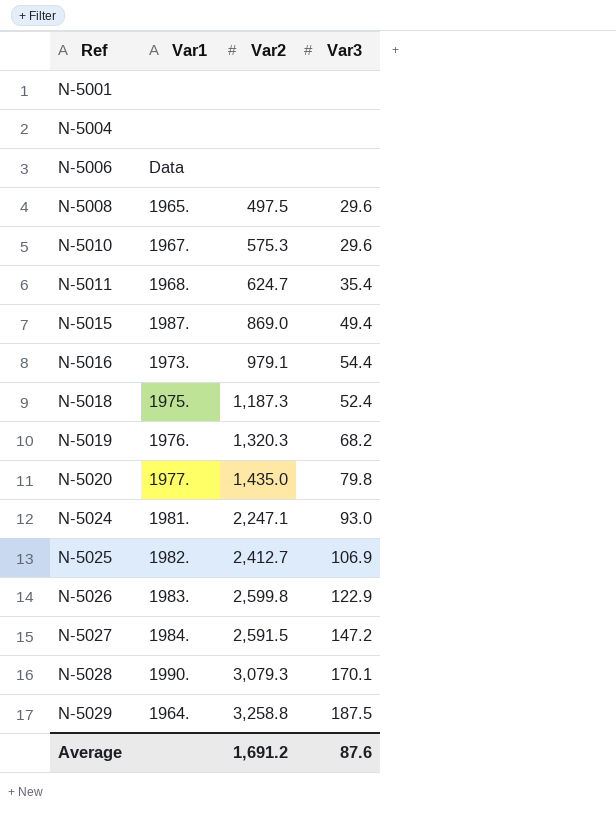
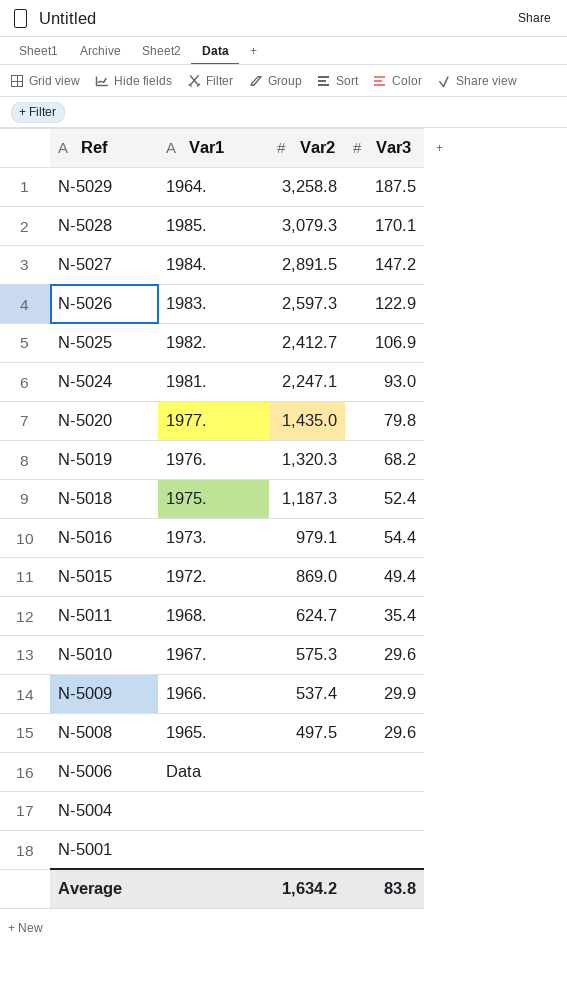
row order: Ref ascending -> Ref descending
N-5028 | Var1: 1990. -> 1985.
N-5027 | Var2: 2,591.5 -> 2,891.5
N-5026 | Var2: 2,599.8 -> 2,597.3
N-5015 | Var1: 1987. -> 1972.
row N-5009: none -> 1966. | 537.4 | 29.9
Average | Var2: 1,691.2 -> 1,634.2
Average | Var3: 87.6 -> 83.8

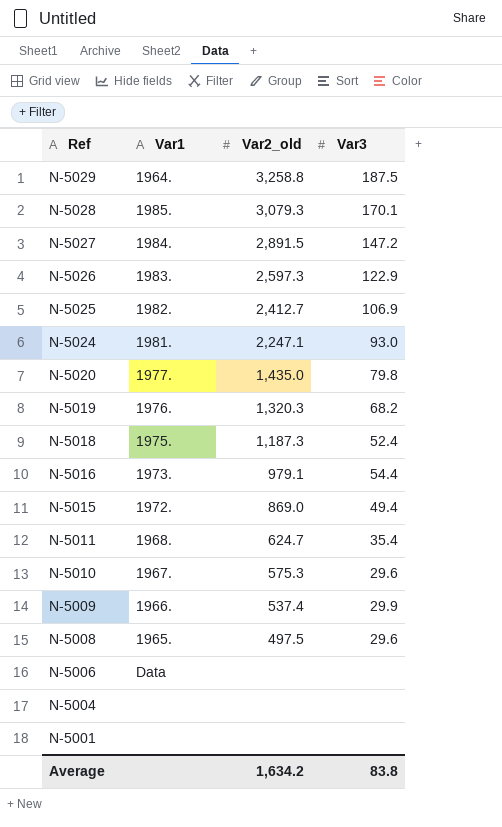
column name: Var2 -> Var2_old

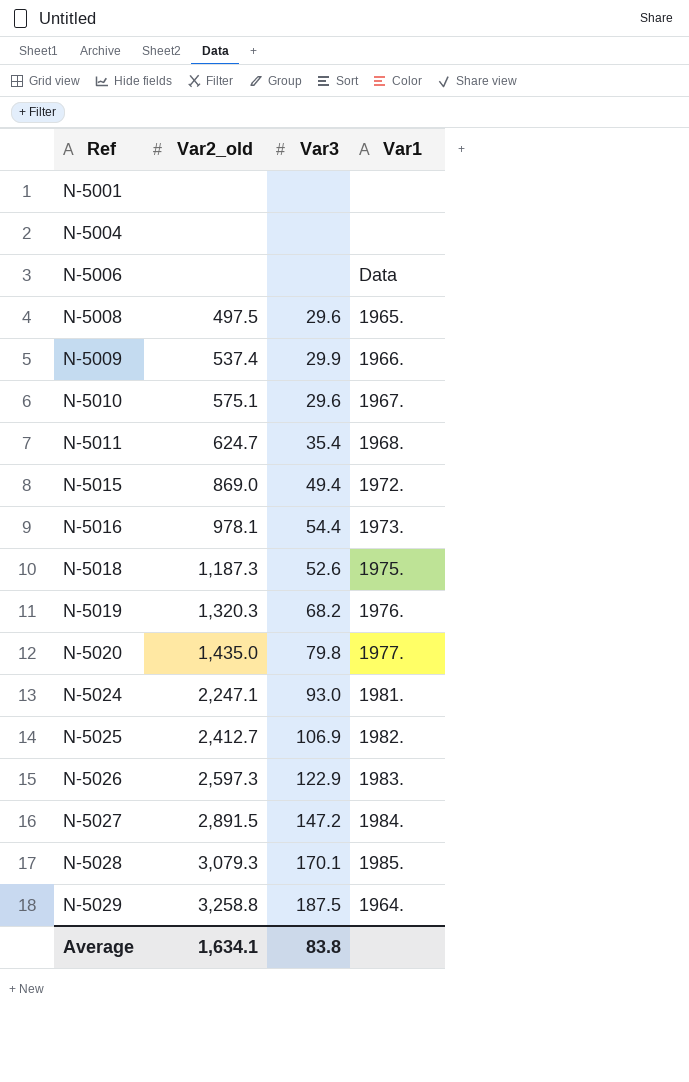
row order: Ref descending -> Ref ascending
column Var1 | position: 2 -> 4
N-5010 | Var2_old: 575.3 -> 575.1
N-5016 | Var2_old: 979.1 -> 978.1
N-5018 | Var3: 52.4 -> 52.6
Average | Var2_old: 1,634.2 -> 1,634.1

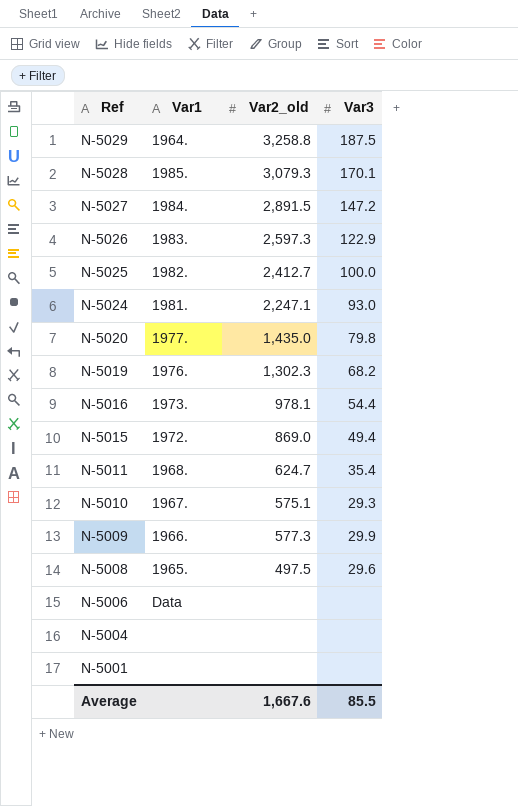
row order: Ref ascending -> Ref descending
column Var1 | position: 4 -> 2
row N-5018: 1,187.3 | 52.6 | 1975. -> none
N-5025 | Var3: 106.9 -> 100.0
N-5019 | Var2_old: 1,320.3 -> 1,302.3
N-5010 | Var3: 29.6 -> 29.3
N-5009 | Var2_old: 537.4 -> 577.3
Average | Var2_old: 1,634.1 -> 1,667.6
Average | Var3: 83.8 -> 85.5

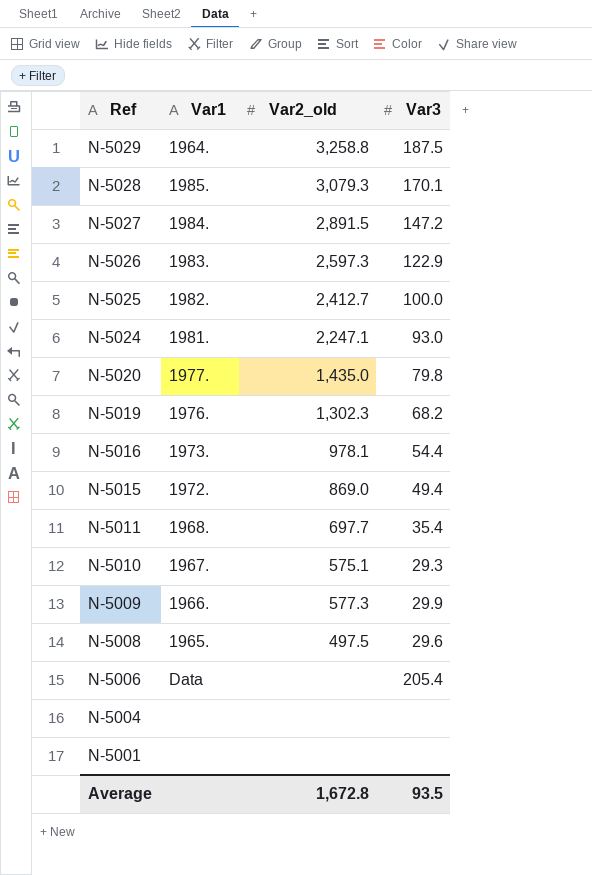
N-5011 | Var2_old: 624.7 -> 697.7
N-5006 | Var3: none -> 205.4
Average | Var2_old: 1,667.6 -> 1,672.8
Average | Var3: 85.5 -> 93.5

